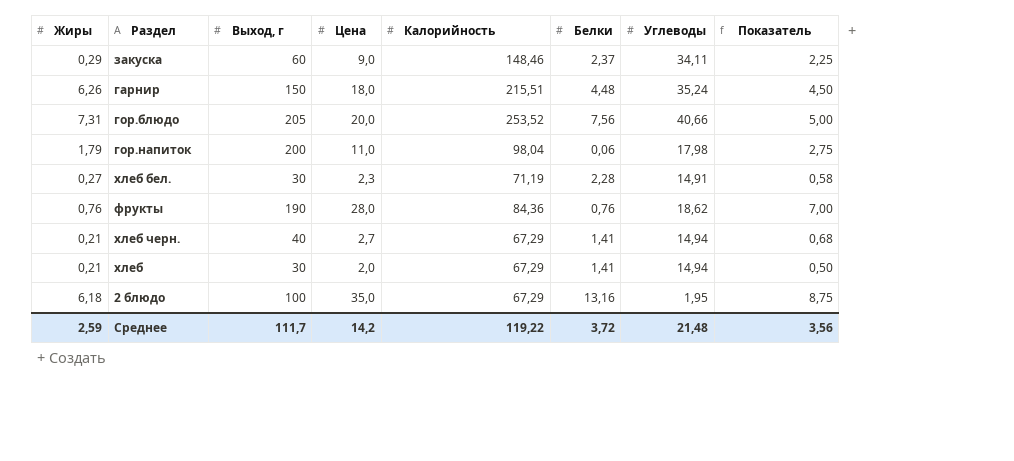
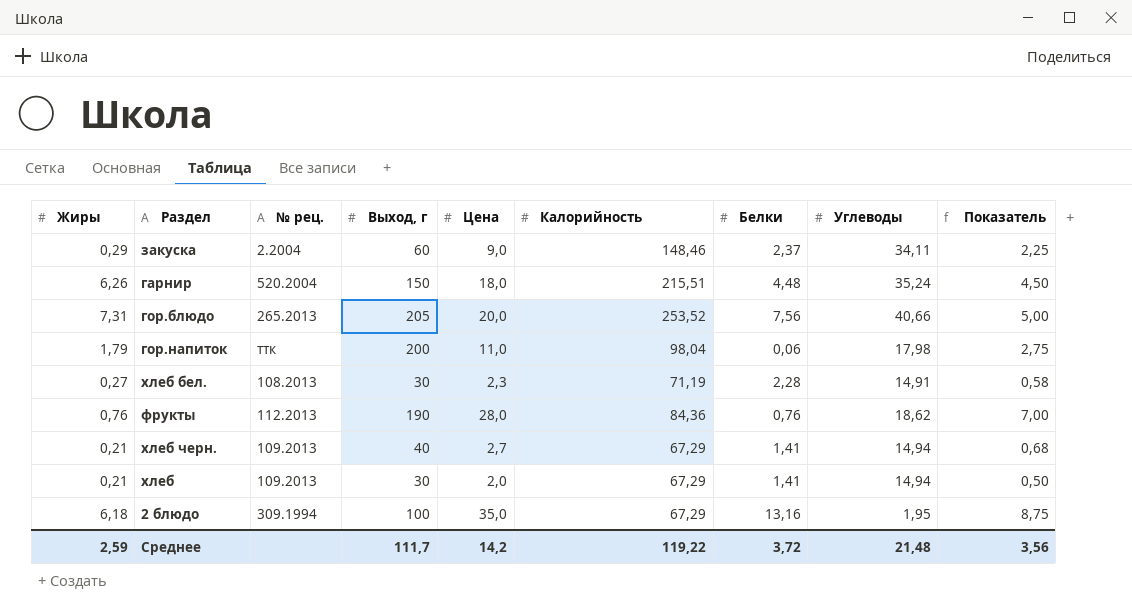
column № рец. | position: none -> 3

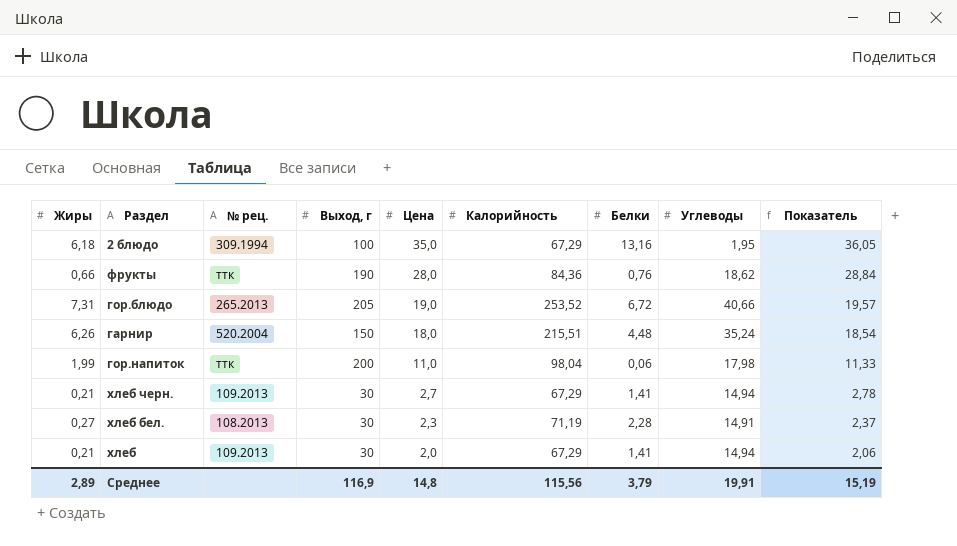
row order: none -> Цена descending
column Показатель | formula: [Цена] * 0,25 -> [Цена] * 1,03
row закуска: 0,29 | 2.2004 | 60 | 9,0 | 148,46 | 2,37 | 34,11 | 2,25 -> none
фрукты | Жиры: 0,76 -> 0,66
фрукты | № рец.: 112.2013 -> ттк
гор.блюдо | Цена: 20,0 -> 19,0
гор.блюдо | Белки: 7,56 -> 6,72
гор.напиток | Жиры: 1,79 -> 1,99
хлеб черн. | Выход, г: 40 -> 30
Среднее | Жиры: 2,59 -> 2,89
Среднее | Выход, г: 111,7 -> 116,9
Среднее | Цена: 14,2 -> 14,8
Среднее | Калорийность: 119,22 -> 115,56
Среднее | Белки: 3,72 -> 3,79
Среднее | Углеводы: 21,48 -> 19,91
Среднее | Показатель: 3,56 -> 15,19

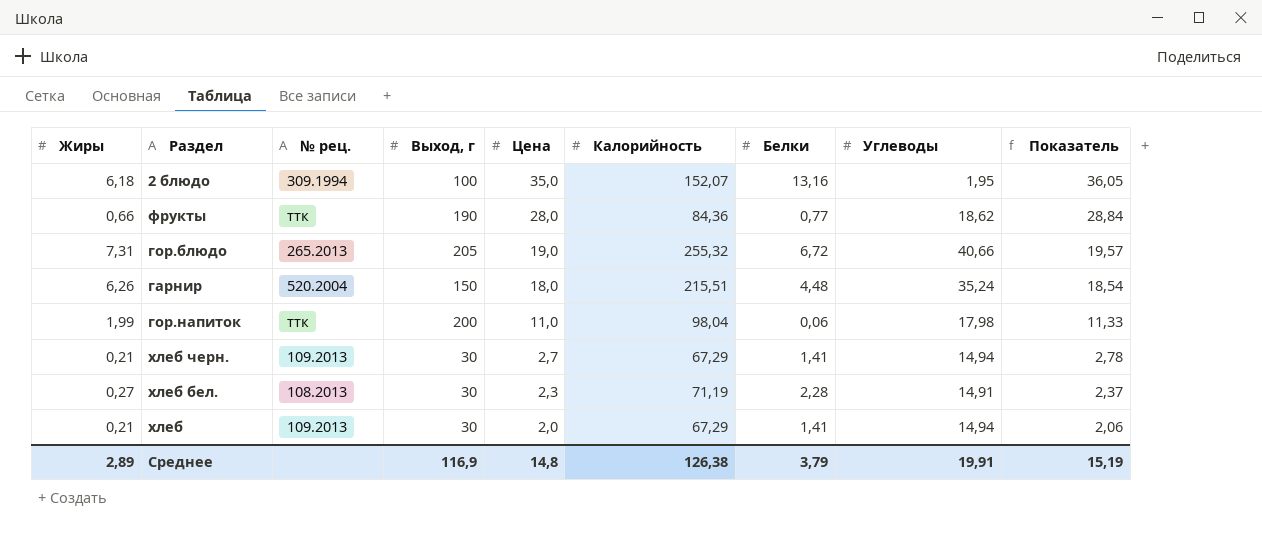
2 блюдо | Калорийность: 67,29 -> 152,07
фрукты | Белки: 0,76 -> 0,77
гор.блюдо | Калорийность: 253,52 -> 255,32
Среднее | Калорийность: 115,56 -> 126,38

